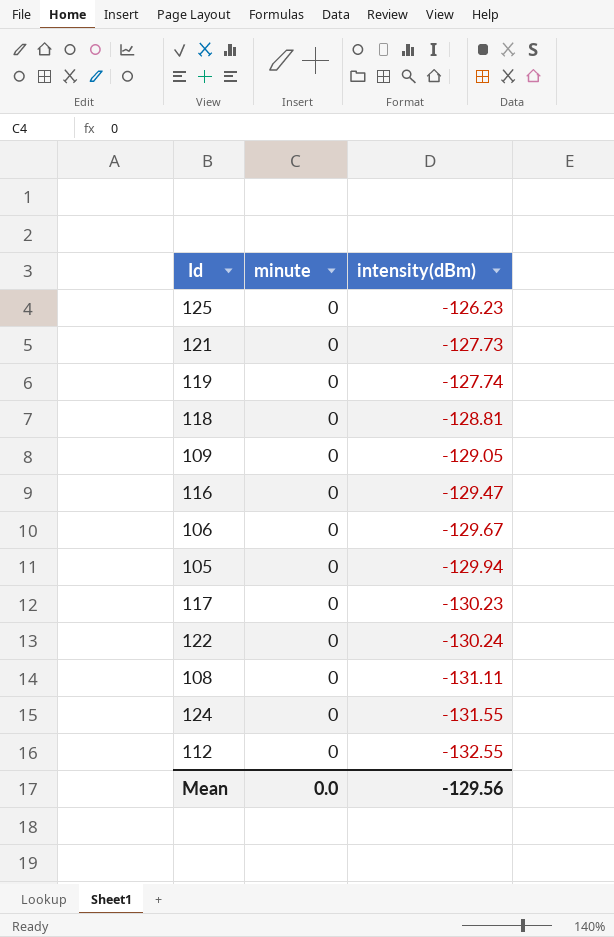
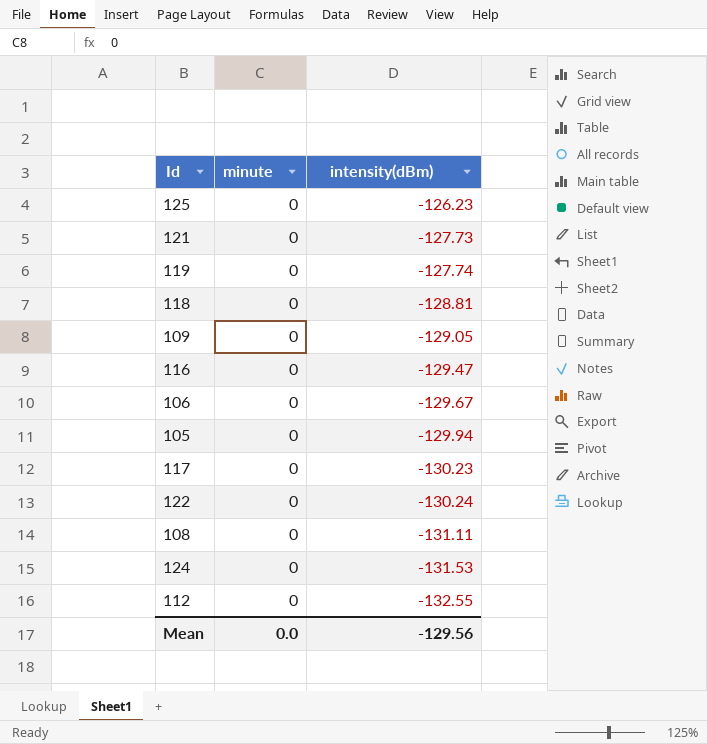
124 | intensity(dBm): -131.55 -> -131.53

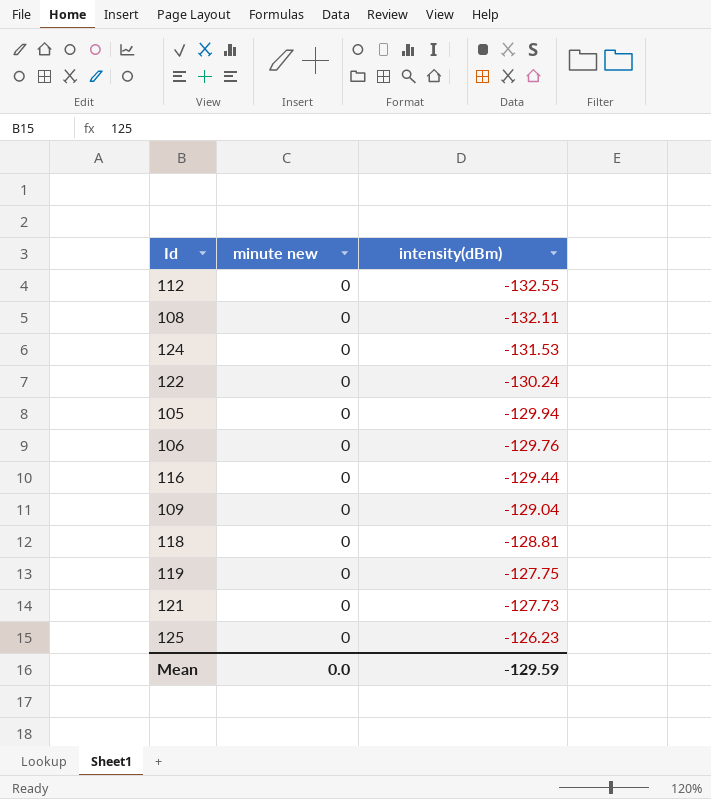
row order: intensity(dBm) descending -> intensity(dBm) ascending
column name: minute -> minute new
row 117: 0 | -130.23 -> none
108 | intensity(dBm): -131.11 -> -132.11
106 | intensity(dBm): -129.67 -> -129.76
116 | intensity(dBm): -129.47 -> -129.44
109 | intensity(dBm): -129.05 -> -129.04
119 | intensity(dBm): -127.74 -> -127.75
Mean | intensity(dBm): -129.56 -> -129.59

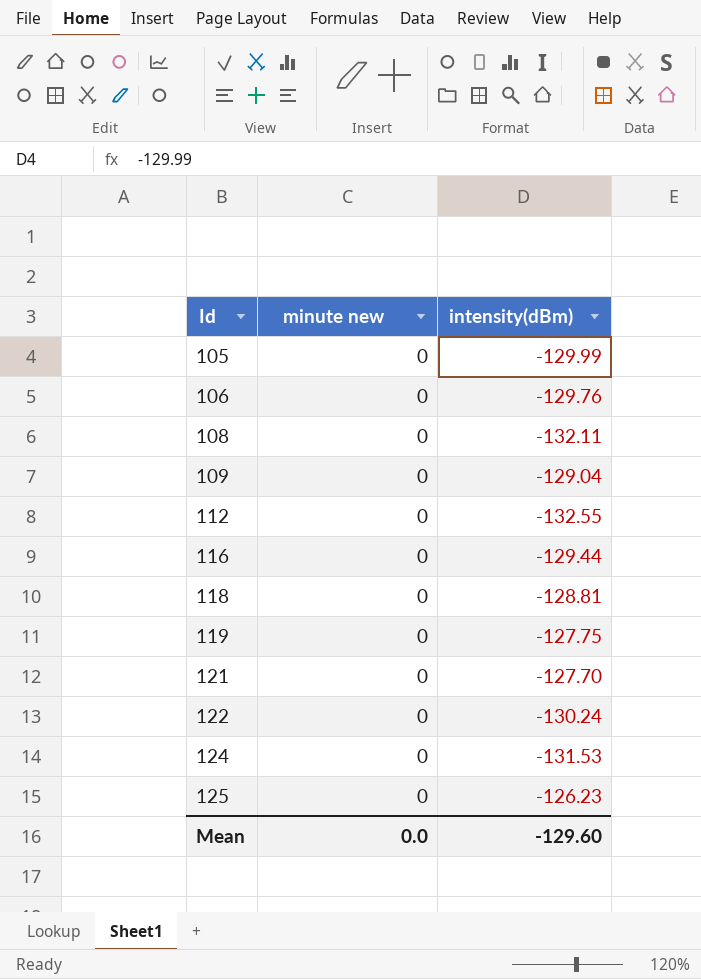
row order: intensity(dBm) ascending -> Id ascending
105 | intensity(dBm): -129.94 -> -129.99
121 | intensity(dBm): -127.73 -> -127.70
Mean | intensity(dBm): -129.59 -> -129.60

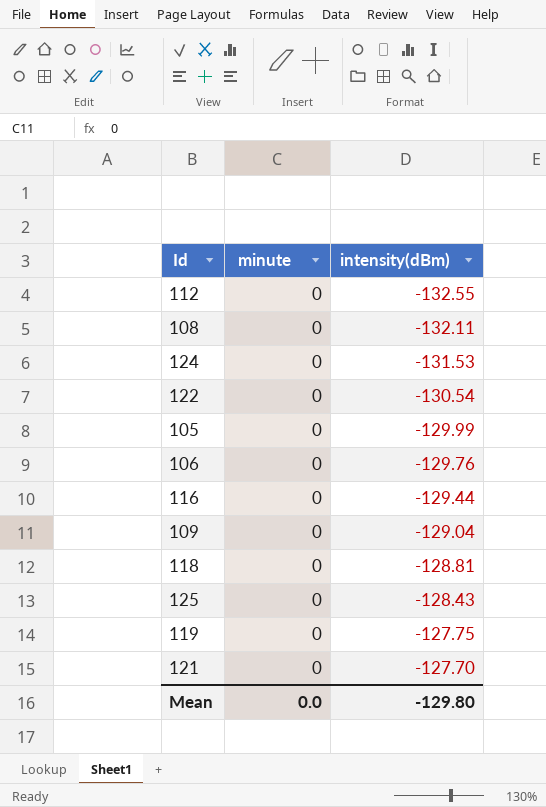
row order: Id ascending -> intensity(dBm) ascending
column name: minute new -> minute
122 | intensity(dBm): -130.24 -> -130.54
125 | intensity(dBm): -126.23 -> -128.43
Mean | intensity(dBm): -129.60 -> -129.80

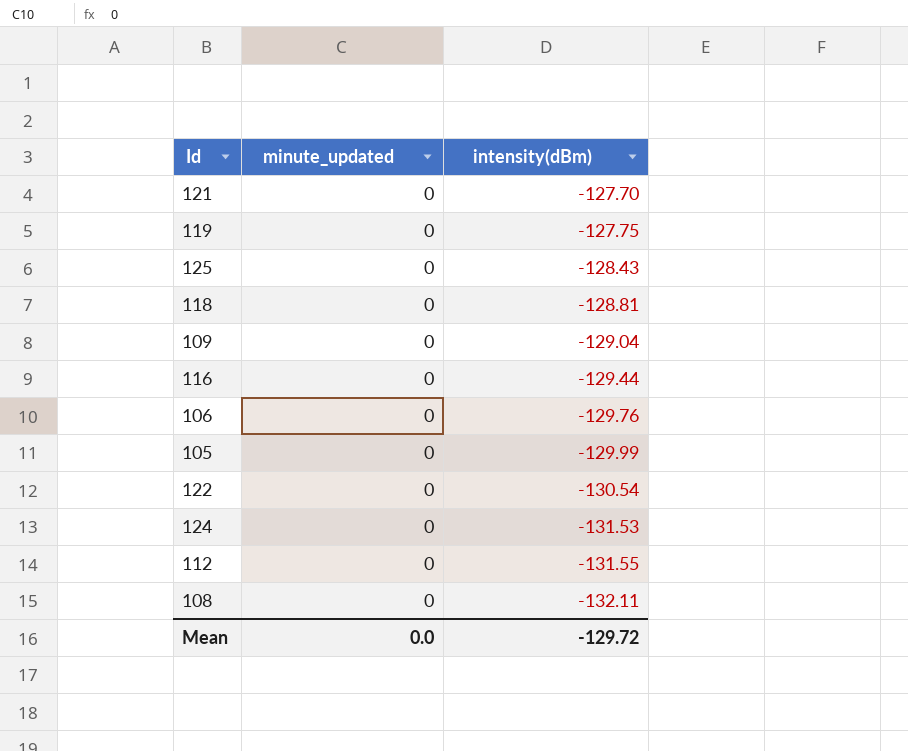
row order: intensity(dBm) ascending -> intensity(dBm) descending
column name: minute -> minute_updated
112 | intensity(dBm): -132.55 -> -131.55
Mean | intensity(dBm): -129.80 -> -129.72

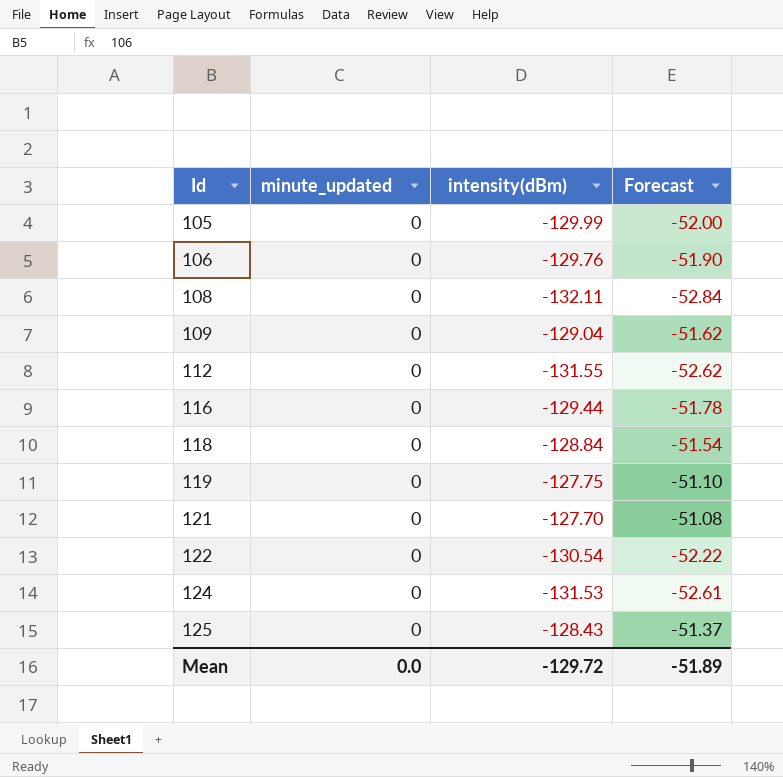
row order: intensity(dBm) descending -> Id ascending
column Forecast | formula: none -> [intensity(dBm)] * 0.4
118 | intensity(dBm): -128.81 -> -128.84

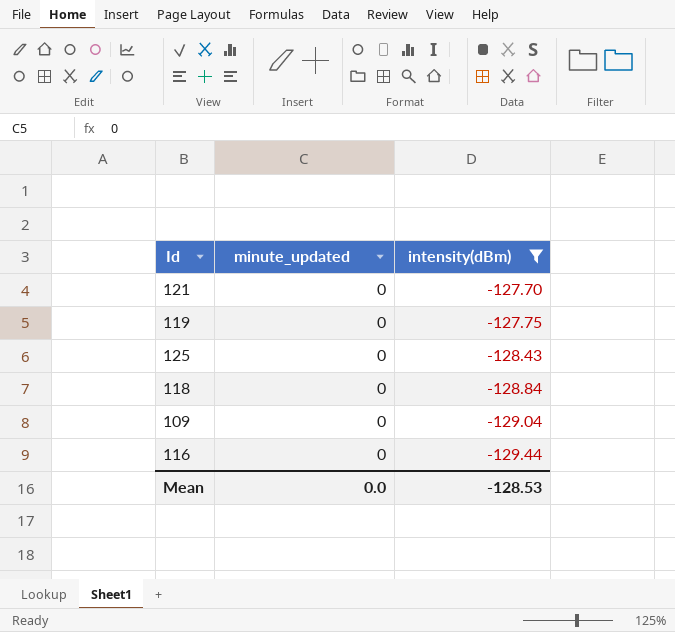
filter: none -> intensity(dBm) >= -129.44
row order: Id ascending -> intensity(dBm) descending
column Forecast | formula: [intensity(dBm)] * 0.4 -> none
Mean | intensity(dBm): -129.72 -> -128.53

